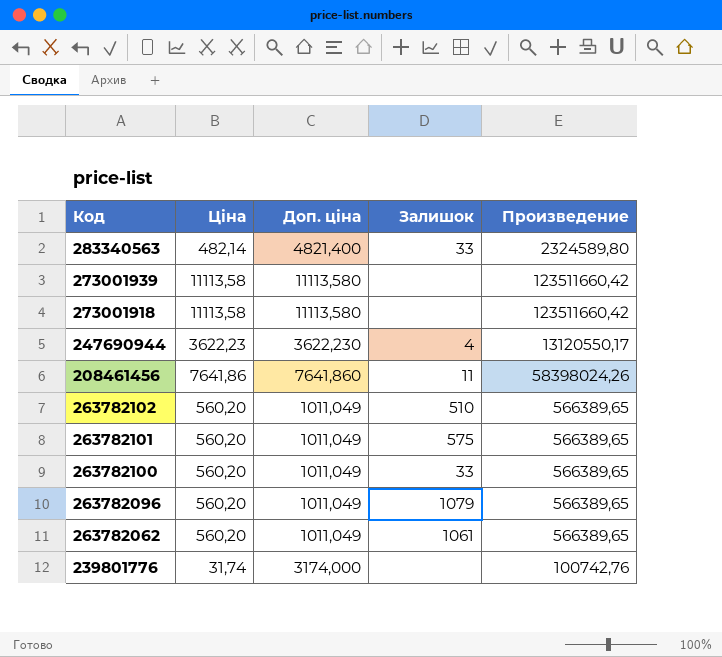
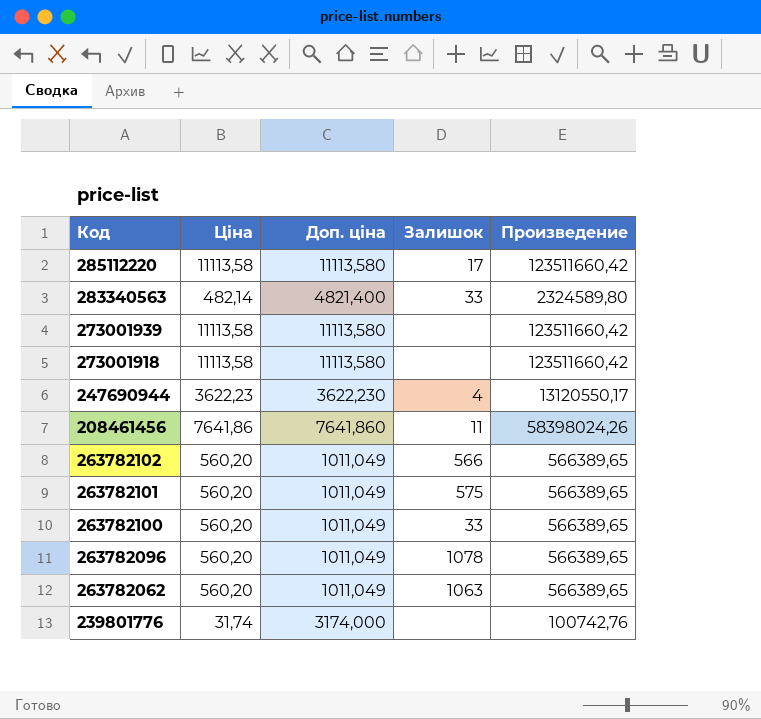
row 285112220: none -> 11113,58 | 11113,580 | 17 | 123511660,42
263782102 | Залишок: 510 -> 566
263782096 | Залишок: 1079 -> 1078
263782062 | Залишок: 1061 -> 1063

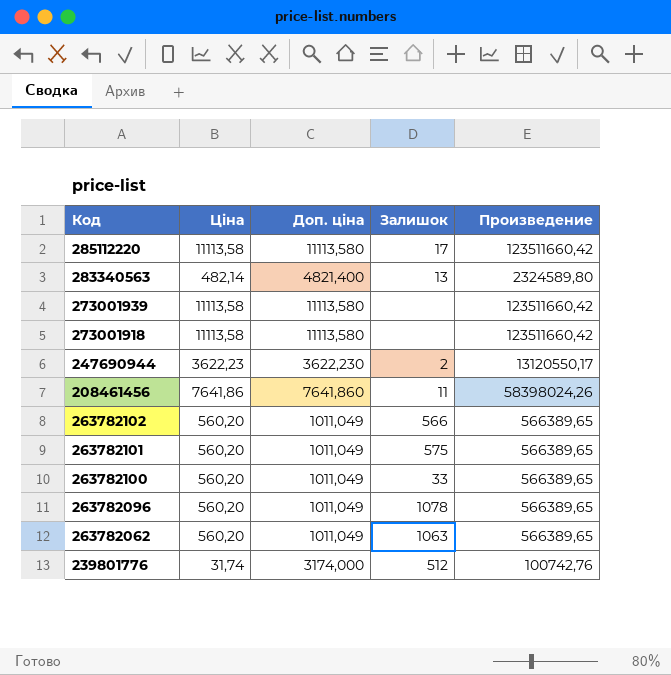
283340563 | Залишок: 33 -> 13
247690944 | Залишок: 4 -> 2
239801776 | Залишок: none -> 512

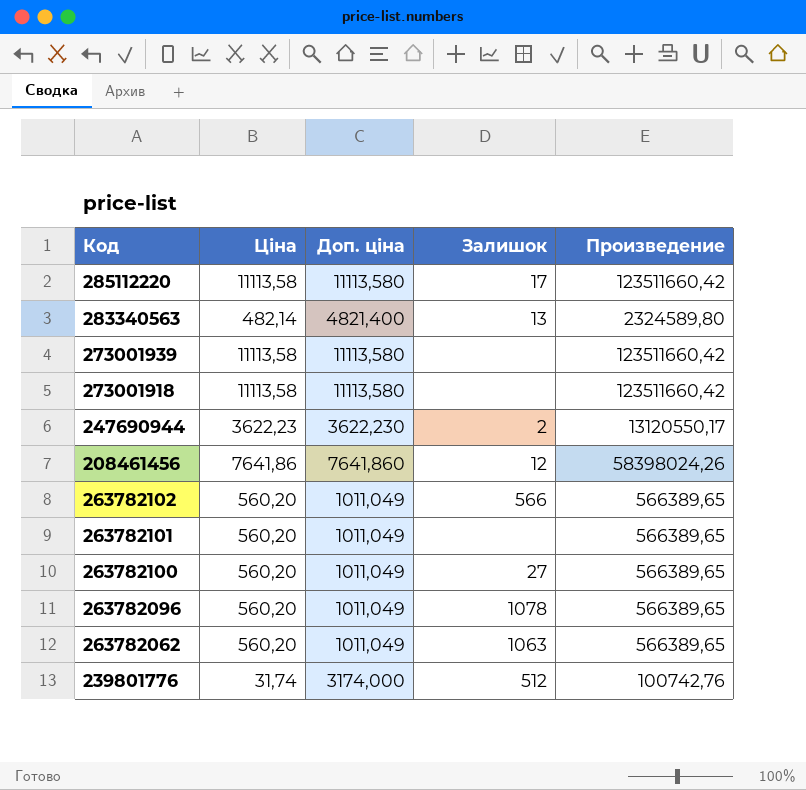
208461456 | Залишок: 11 -> 12
263782101 | Залишок: 575 -> none
263782100 | Залишок: 33 -> 27

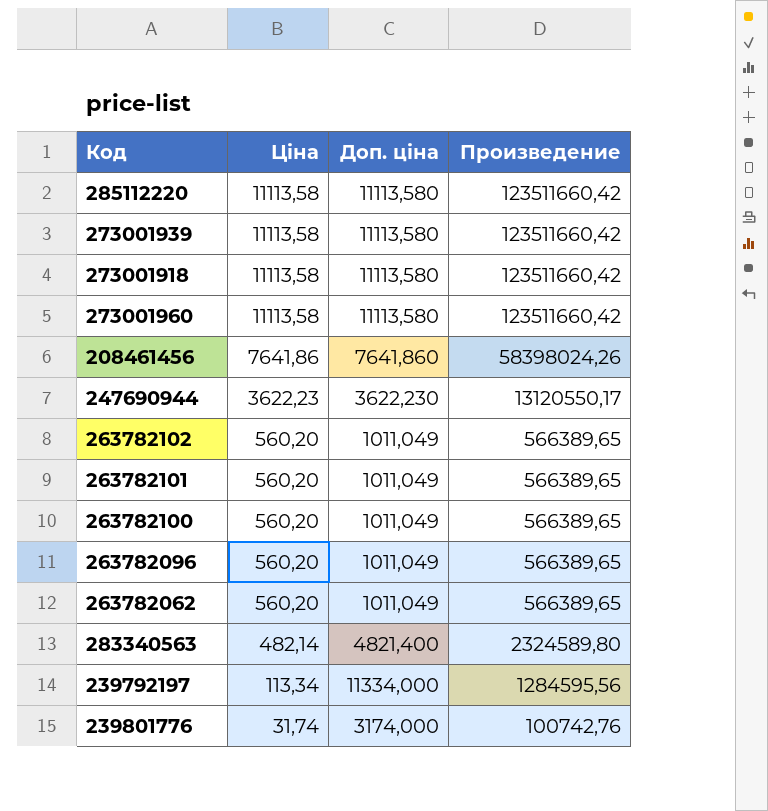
row order: none -> Ціна descending
column Залишок | position: 4 -> none
row 273001960: none -> 11113,58 | 11113,580 | 123511660,42
row 239792197: none -> 113,34 | 11334,000 | 1284595,56

